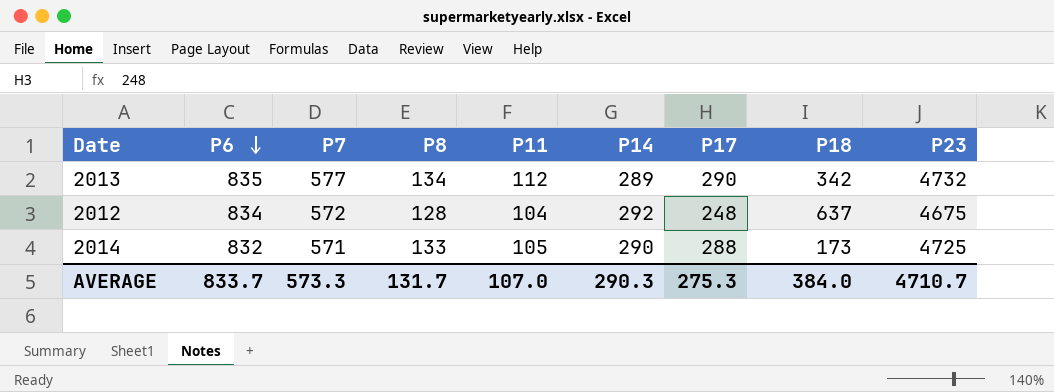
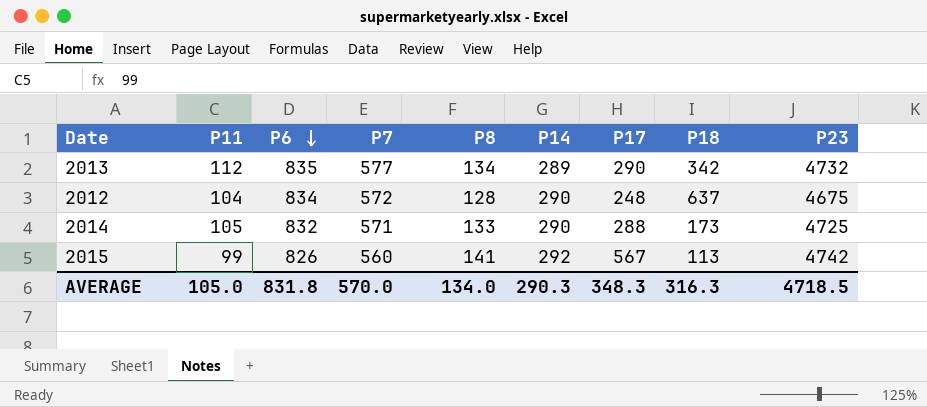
column P11 | position: 5 -> 2
2012 | P14: 292 -> 290
row 2015: none -> 99 | 826 | 560 | 141 | 292 | 567 | 113 | 4742
AVERAGE | P11: 107.0 -> 105.0
AVERAGE | P6: 833.7 -> 831.8
AVERAGE | P7: 573.3 -> 570.0
AVERAGE | P8: 131.7 -> 134.0
AVERAGE | P17: 275.3 -> 348.3
AVERAGE | P18: 384.0 -> 316.3
AVERAGE | P23: 4710.7 -> 4718.5

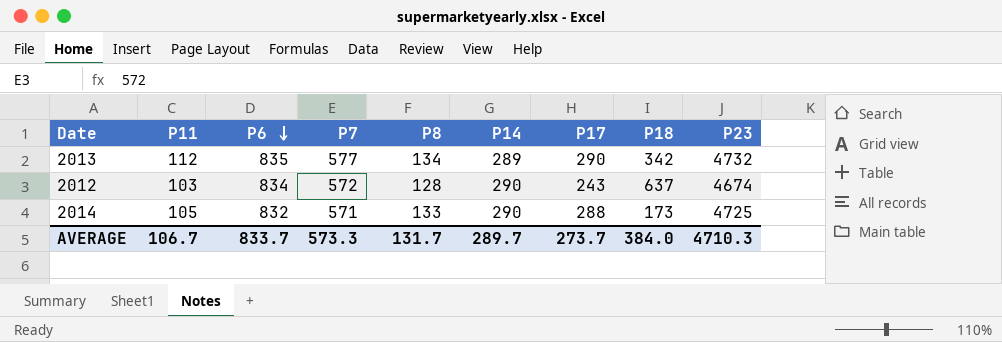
row 2015: 99 | 826 | 560 | 141 | 292 | 567 | 113 | 4742 -> none
2012 | P11: 104 -> 103
2012 | P17: 248 -> 243
2012 | P23: 4675 -> 4674
AVERAGE | P11: 105.0 -> 106.7
AVERAGE | P6: 831.8 -> 833.7
AVERAGE | P7: 570.0 -> 573.3
AVERAGE | P8: 134.0 -> 131.7
AVERAGE | P14: 290.3 -> 289.7
AVERAGE | P17: 348.3 -> 273.7
AVERAGE | P18: 316.3 -> 384.0
AVERAGE | P23: 4718.5 -> 4710.3

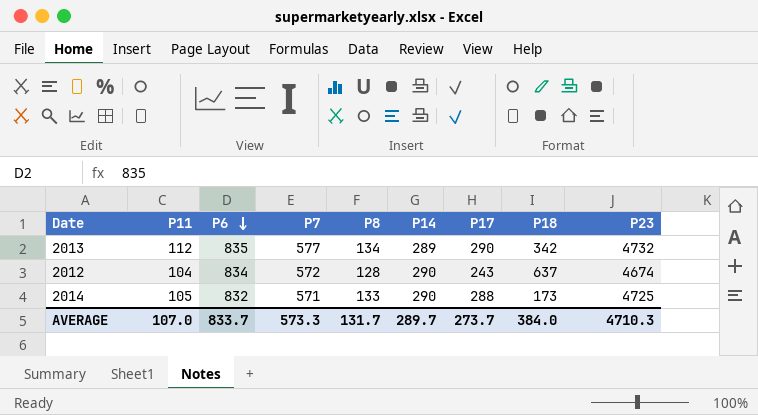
2012 | P11: 103 -> 104
AVERAGE | P11: 106.7 -> 107.0

